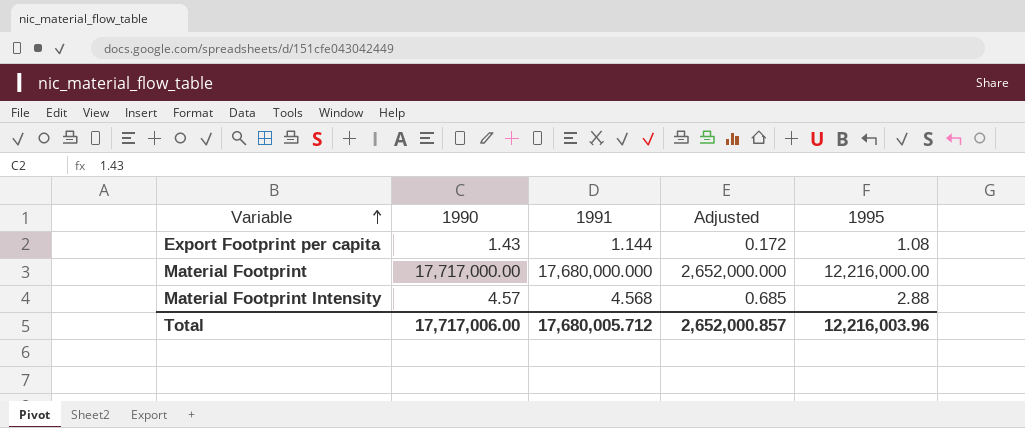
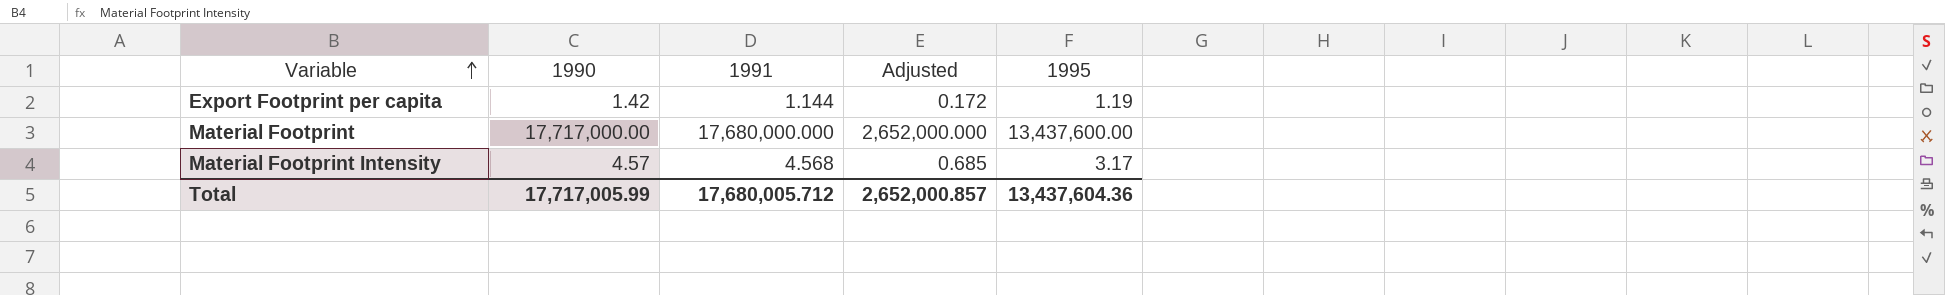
Export Footprint per capita | 1990: 1.43 -> 1.42
Export Footprint per capita | 1995: 1.08 -> 1.19
Material Footprint | 1995: 12,216,000.00 -> 13,437,600.00
Material Footprint Intensity | 1995: 2.88 -> 3.17
Total | 1990: 17,717,006.00 -> 17,717,005.99
Total | 1995: 12,216,003.96 -> 13,437,604.36

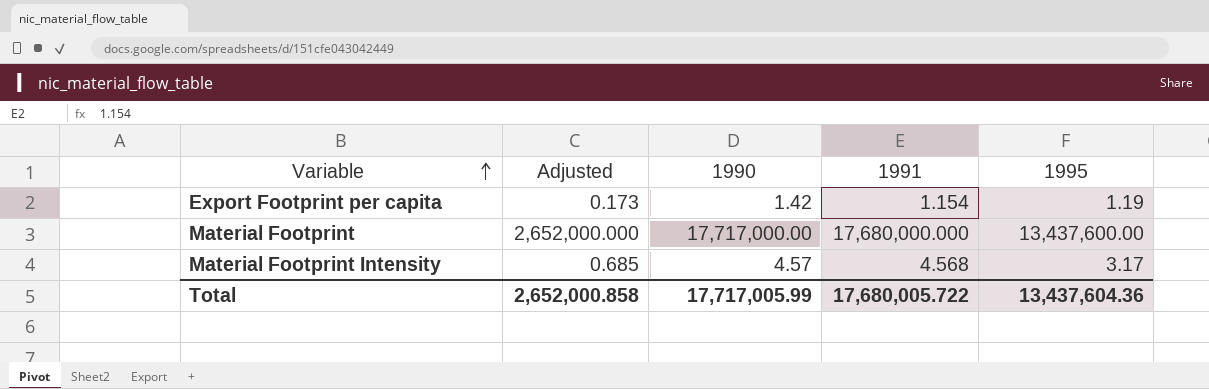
column Adjusted | position: 4 -> 2
Export Footprint per capita | Adjusted: 0.172 -> 0.173
Export Footprint per capita | 1991: 1.144 -> 1.154
Total | Adjusted: 2,652,000.857 -> 2,652,000.858
Total | 1991: 17,680,005.712 -> 17,680,005.722

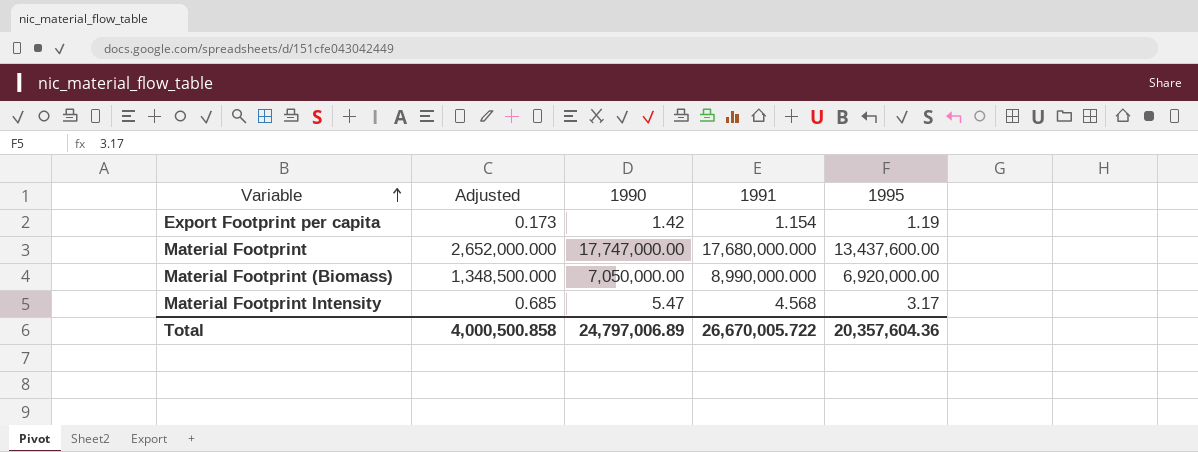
Material Footprint | 1990: 17,717,000.00 -> 17,747,000.00
row Material Footprint (Biomass): none -> 1,348,500.000 | 7,050,000.00 | 8,990,000.000 | 6,920,000.00
Material Footprint Intensity | 1990: 4.57 -> 5.47
Total | Adjusted: 2,652,000.858 -> 4,000,500.858
Total | 1990: 17,717,005.99 -> 24,797,006.89
Total | 1991: 17,680,005.722 -> 26,670,005.722
Total | 1995: 13,437,604.36 -> 20,357,604.36

